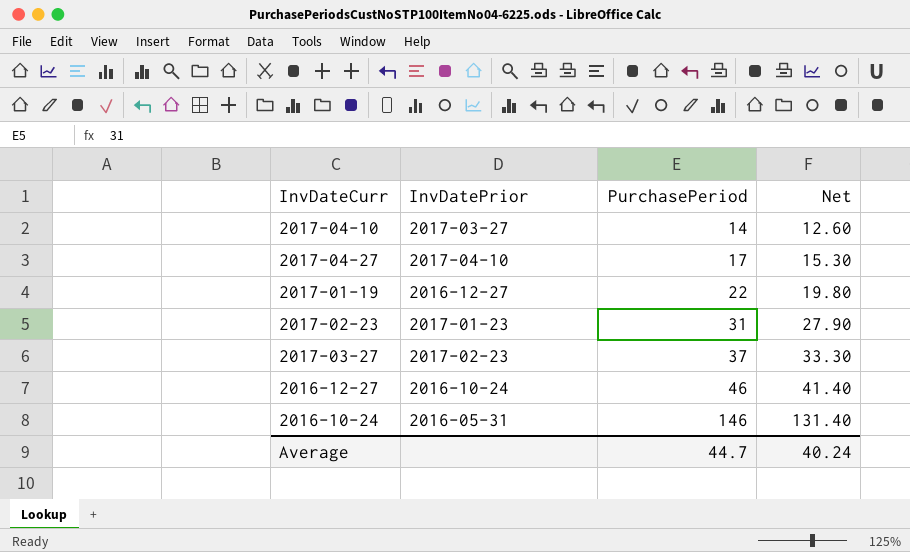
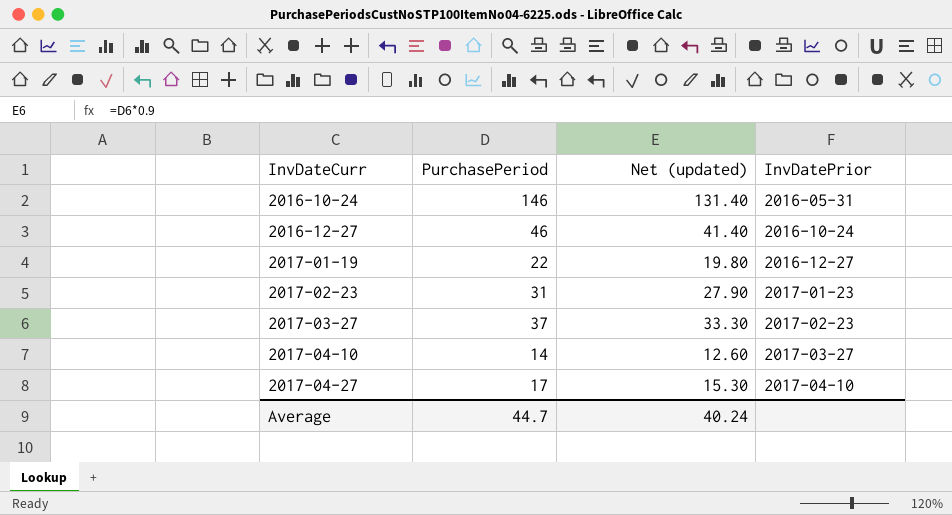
row order: PurchasePeriod ascending -> InvDateCurr ascending
column name: Net -> Net (updated)
column InvDatePrior | position: 2 -> 4

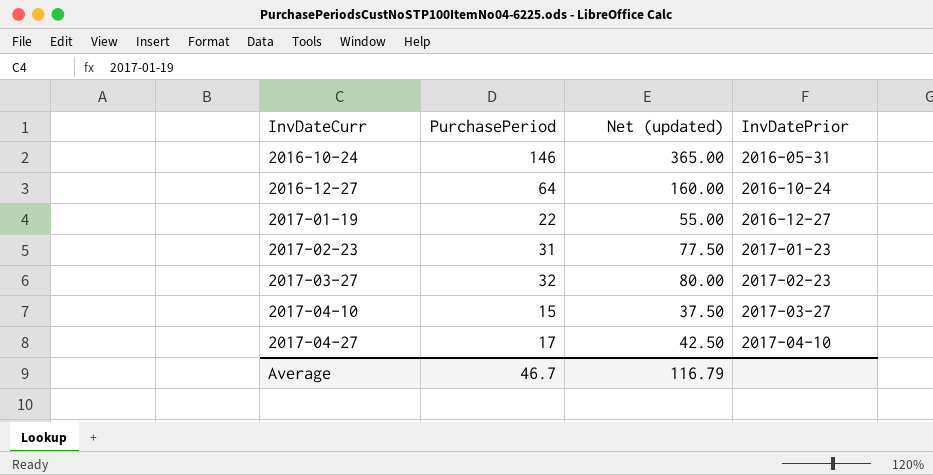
column Net (updated) | formula: [PurchasePeriod] * 0.9 -> [PurchasePeriod] * 2.5
2016-12-27 | PurchasePeriod: 46 -> 64
2017-03-27 | PurchasePeriod: 37 -> 32
2017-04-10 | PurchasePeriod: 14 -> 15
Average | PurchasePeriod: 44.7 -> 46.7
Average | Net (updated): 40.24 -> 116.79

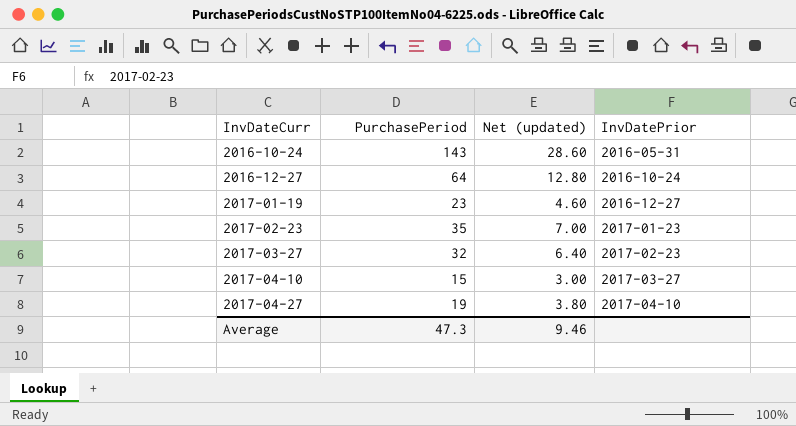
column Net (updated) | formula: [PurchasePeriod] * 2.5 -> [PurchasePeriod] * 0.2
2016-10-24 | PurchasePeriod: 146 -> 143
2017-01-19 | PurchasePeriod: 22 -> 23
2017-02-23 | PurchasePeriod: 31 -> 35
2017-04-27 | PurchasePeriod: 17 -> 19
Average | PurchasePeriod: 46.7 -> 47.3
Average | Net (updated): 116.79 -> 9.46

